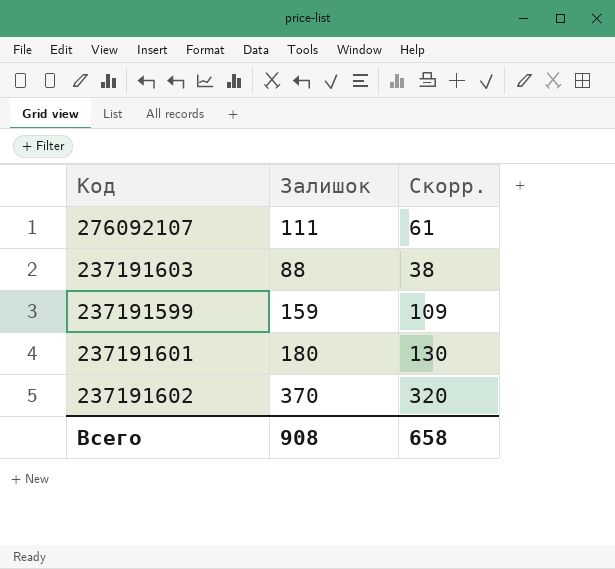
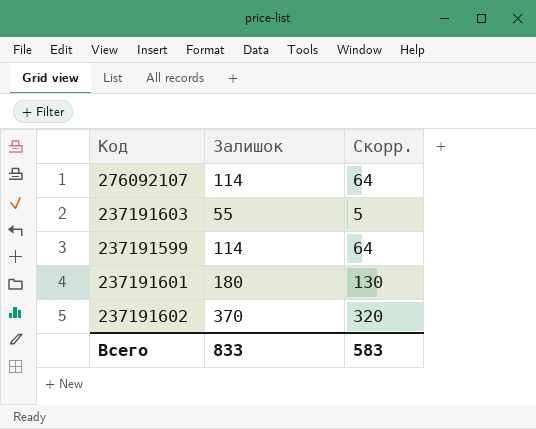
276092107 | Залишок: 111 -> 114
276092107 | Скорр.: 61 -> 64
237191603 | Залишок: 88 -> 55
237191603 | Скорр.: 38 -> 5
237191599 | Залишок: 159 -> 114
237191599 | Скорр.: 109 -> 64
Всего | Залишок: 908 -> 833
Всего | Скорр.: 658 -> 583

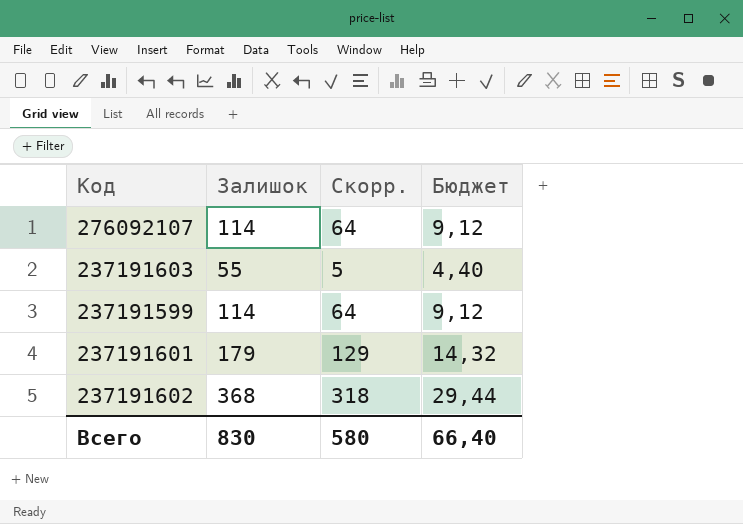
column Бюджет | formula: none -> [Залишок] * 0,08
237191601 | Залишок: 180 -> 179
237191601 | Скорр.: 130 -> 129
237191602 | Залишок: 370 -> 368
237191602 | Скорр.: 320 -> 318
Всего | Залишок: 833 -> 830
Всего | Скорр.: 583 -> 580

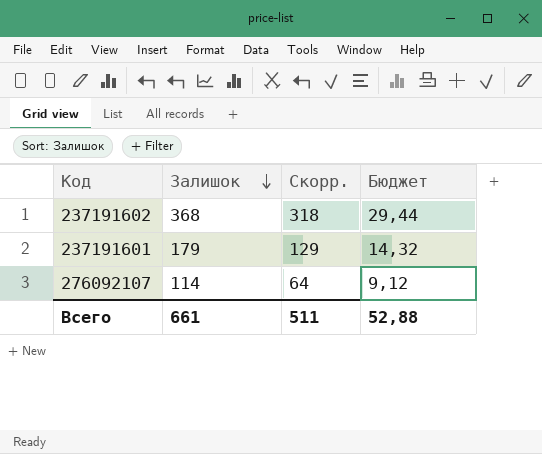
row order: none -> Залишок descending
row 237191603: 55 | 5 | 4,40 -> none
row 237191599: 114 | 64 | 9,12 -> none
Всего | Залишок: 830 -> 661
Всего | Скорр.: 580 -> 511
Всего | Бюджет: 66,40 -> 52,88

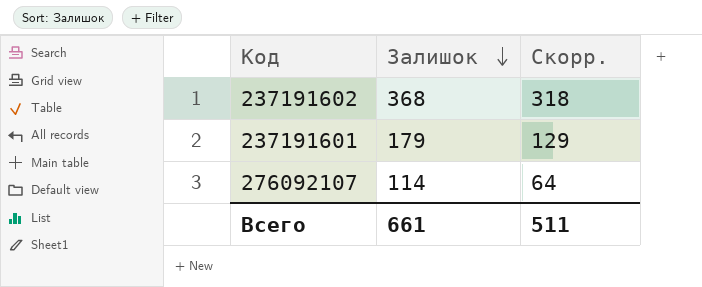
column Бюджет | formula: [Залишок] * 0,08 -> none

